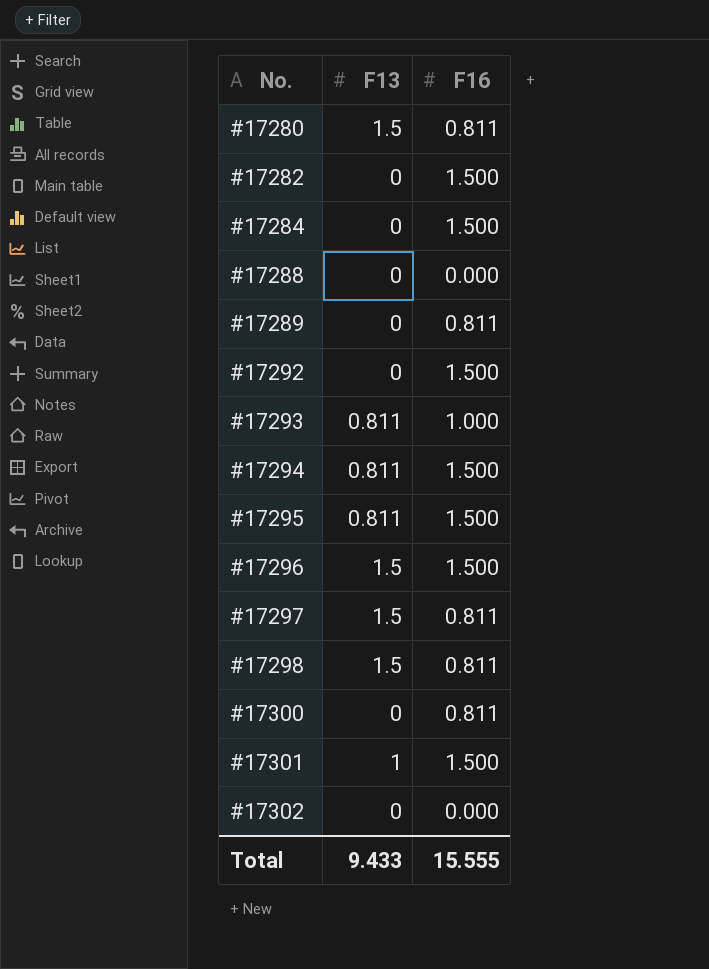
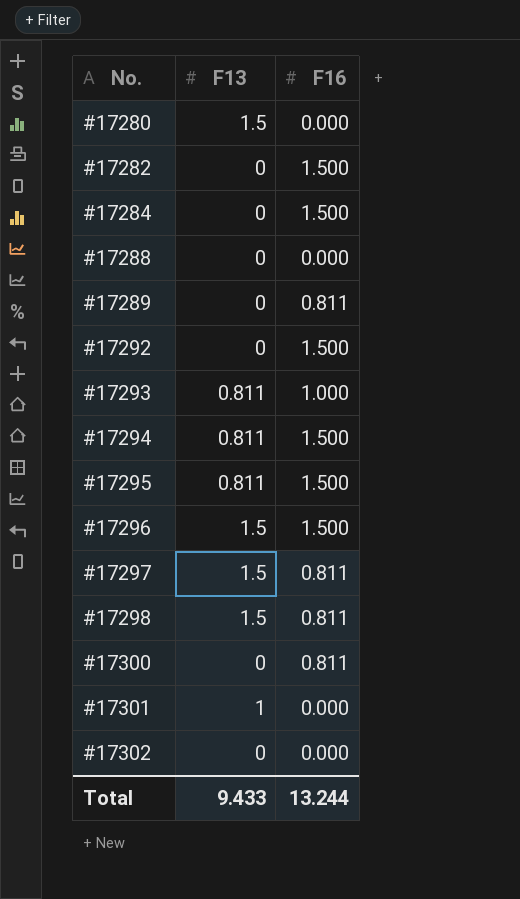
#17280 | F16: 0.811 -> 0.000
#17301 | F16: 1.500 -> 0.000
Total | F16: 15.555 -> 13.244

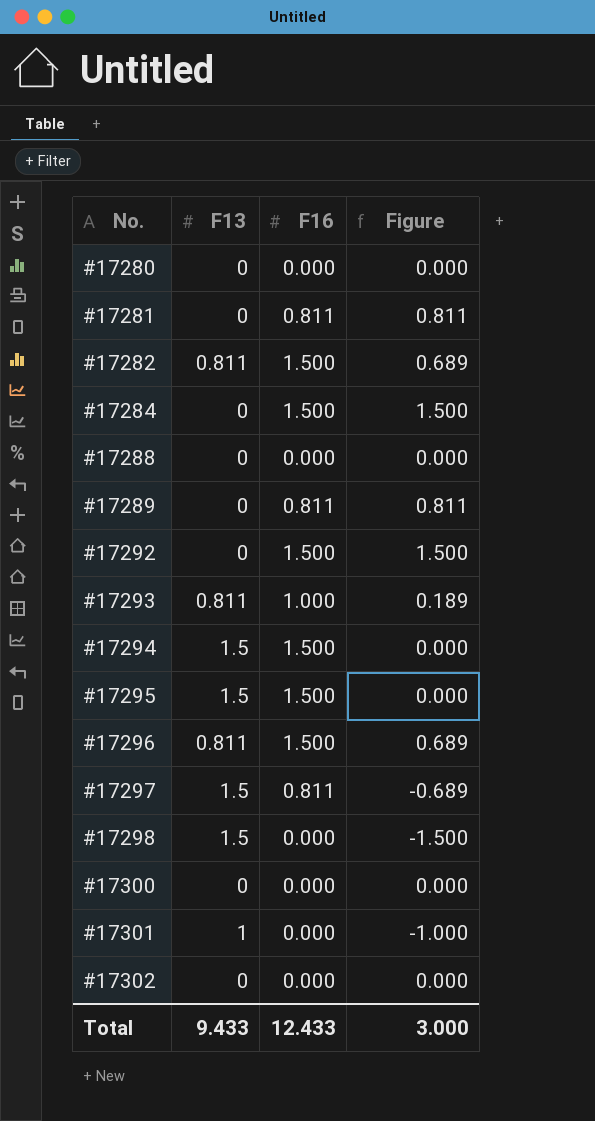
column Figure | formula: none -> [F16] - [F13]
#17280 | F13: 1.5 -> 0
row #17281: none -> 0 | 0.811 | 0.811
#17282 | F13: 0 -> 0.811
#17294 | F13: 0.811 -> 1.5
#17295 | F13: 0.811 -> 1.5
#17296 | F13: 1.5 -> 0.811
#17298 | F16: 0.811 -> 0.000
#17300 | F16: 0.811 -> 0.000
Total | F16: 13.244 -> 12.433

